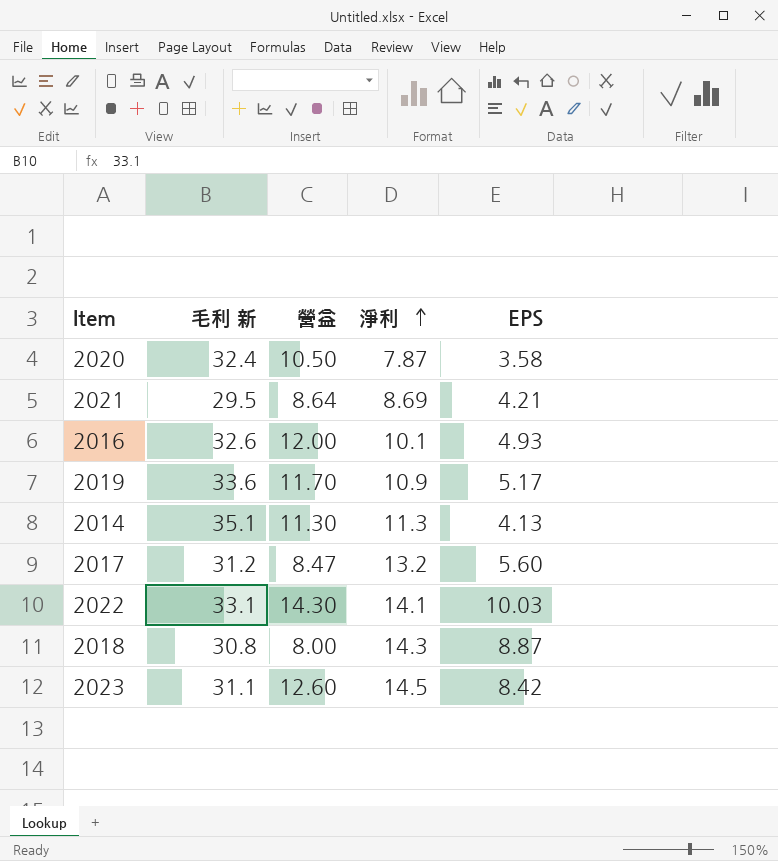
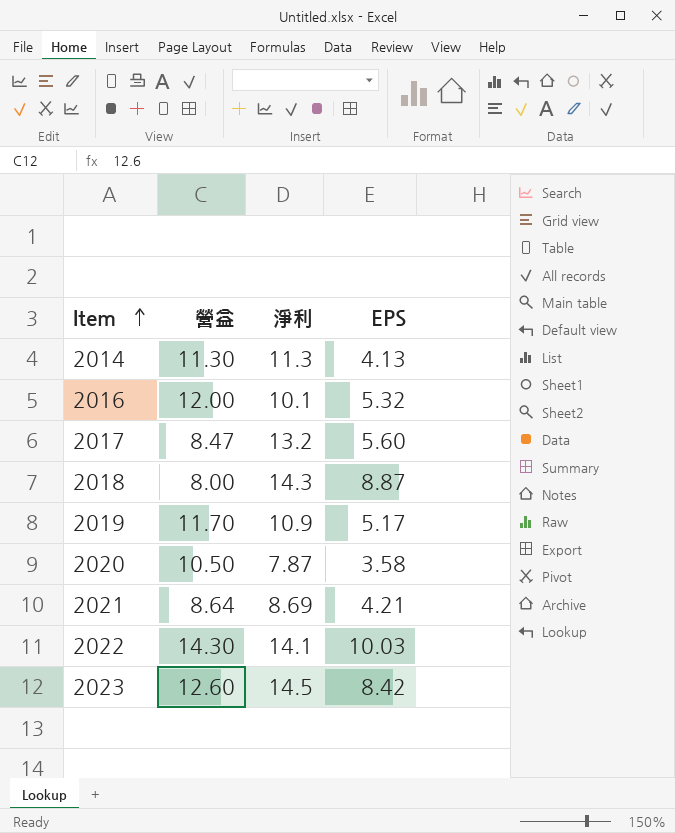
row order: 淨利 ascending -> Item ascending
column 毛利 新 | position: 2 -> none
2016 | EPS: 4.93 -> 5.32

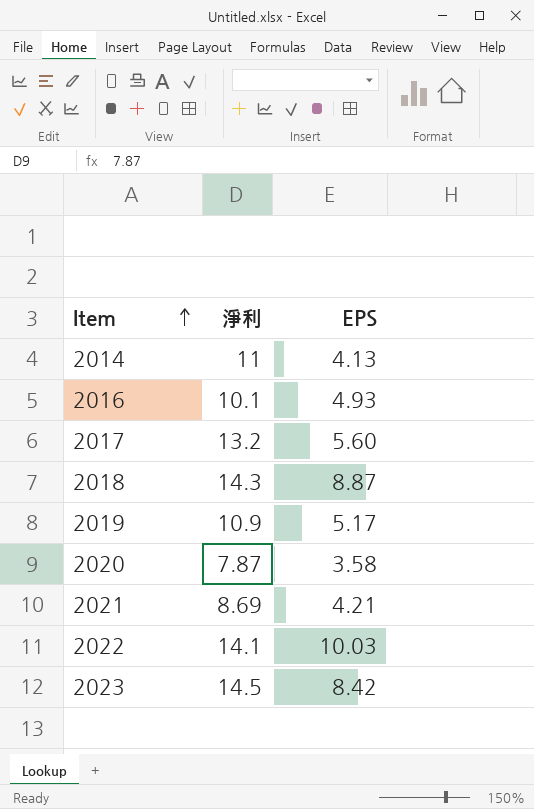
column 營益 | position: 2 -> none
2014 | 淨利: 11.3 -> 11
2016 | EPS: 5.32 -> 4.93

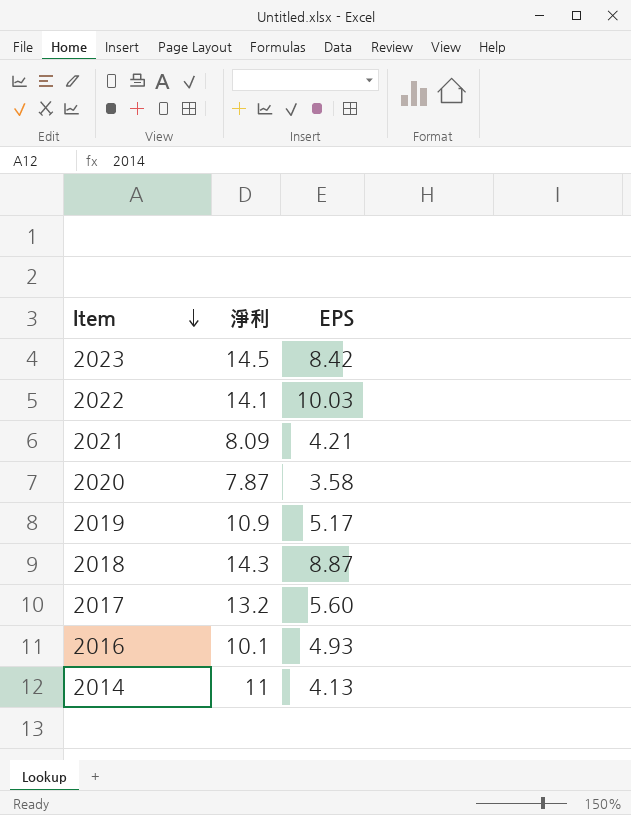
row order: Item ascending -> Item descending
2021 | 淨利: 8.69 -> 8.09

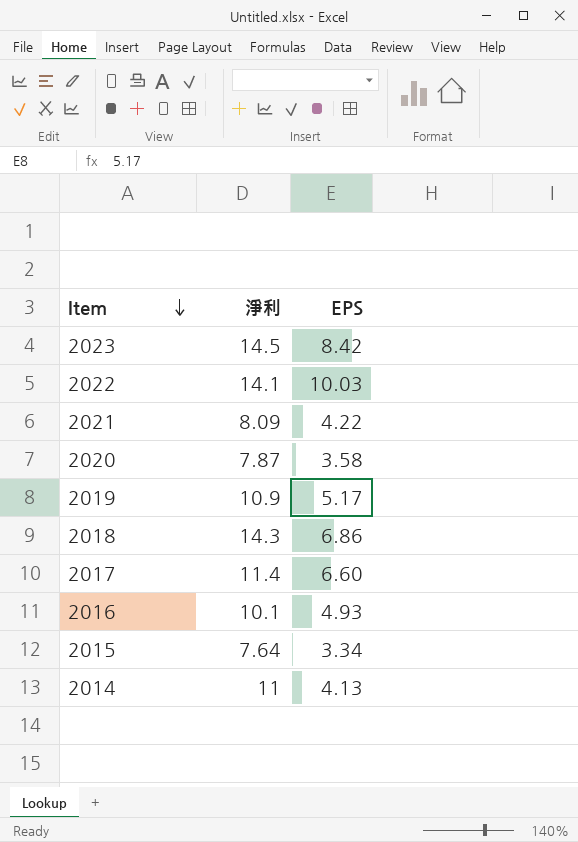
2021 | EPS: 4.21 -> 4.22
2018 | EPS: 8.87 -> 6.86
2017 | 淨利: 13.2 -> 11.4
2017 | EPS: 5.60 -> 6.60
row 2015: none -> 7.64 | 3.34

